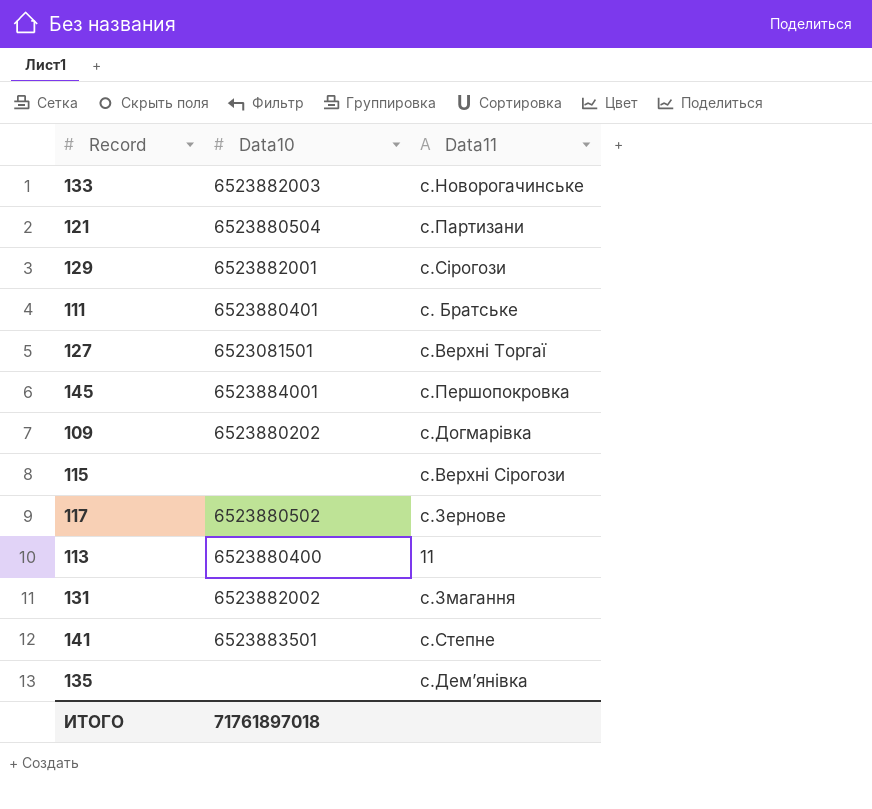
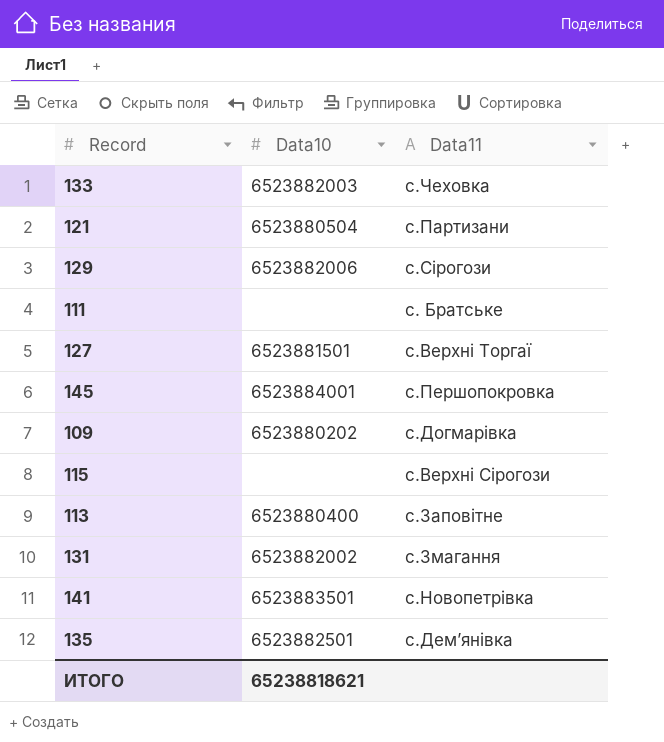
row 117: 6523880502 | с.Зернове -> none
133 | Data11: с.Новорогачинське -> с.Чеховка
129 | Data10: 6523882001 -> 6523882006
111 | Data10: 6523880401 -> none
127 | Data10: 6523081501 -> 6523881501
113 | Data11: 11 -> с.Заповітне
141 | Data11: с.Степне -> с.Новопетрівка
135 | Data10: none -> 6523882501
ИТОГО | Data10: 71761897018 -> 65238818621

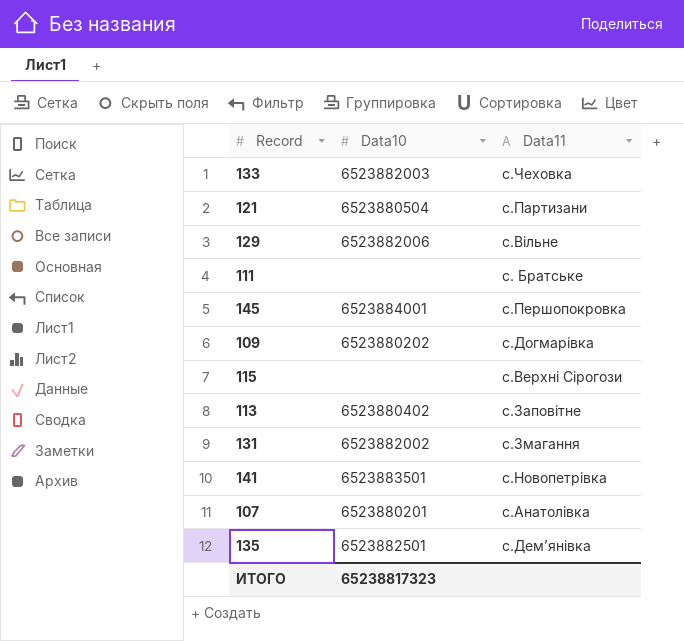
row 127: 6523881501 | с.Верхні Торгаї -> none
129 | Data11: с.Сірогози -> с.Вільне
113 | Data10: 6523880400 -> 6523880402
row 107: none -> 6523880201 | с.Анатолівка
ИТОГО | Data10: 65238818621 -> 65238817323

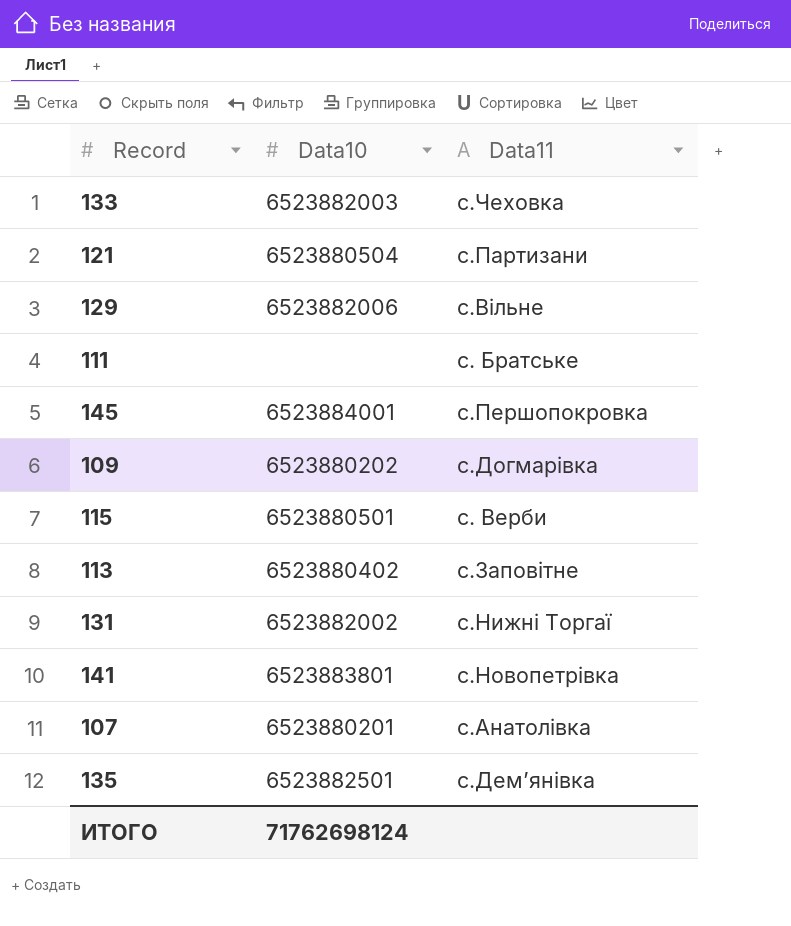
115 | Data10: none -> 6523880501
115 | Data11: с.Верхні Сірогози -> с. Верби
131 | Data11: с.Змагання -> с.Нижні Торгаї
141 | Data10: 6523883501 -> 6523883801
ИТОГО | Data10: 65238817323 -> 71762698124

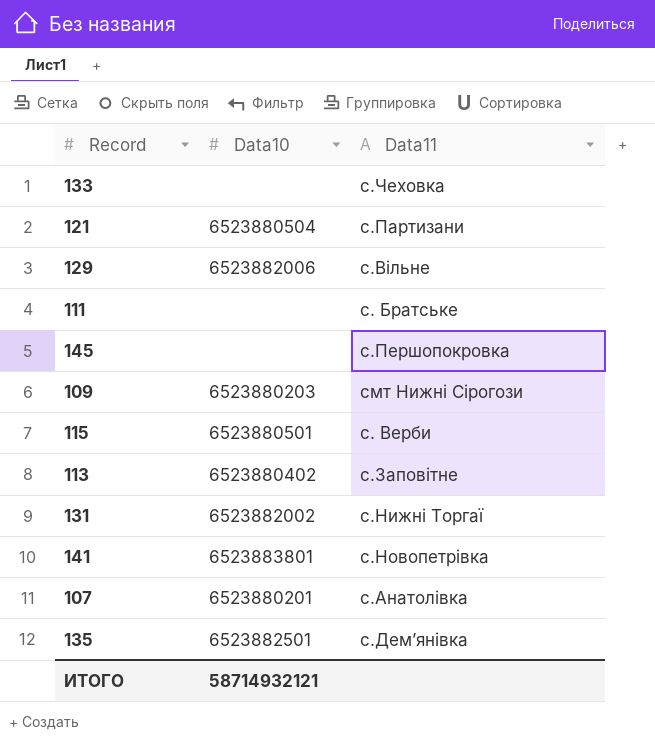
133 | Data10: 6523882003 -> none
145 | Data10: 6523884001 -> none
109 | Data10: 6523880202 -> 6523880203
109 | Data11: с.Догмарівка -> смт Нижні Сірогози
ИТОГО | Data10: 71762698124 -> 58714932121

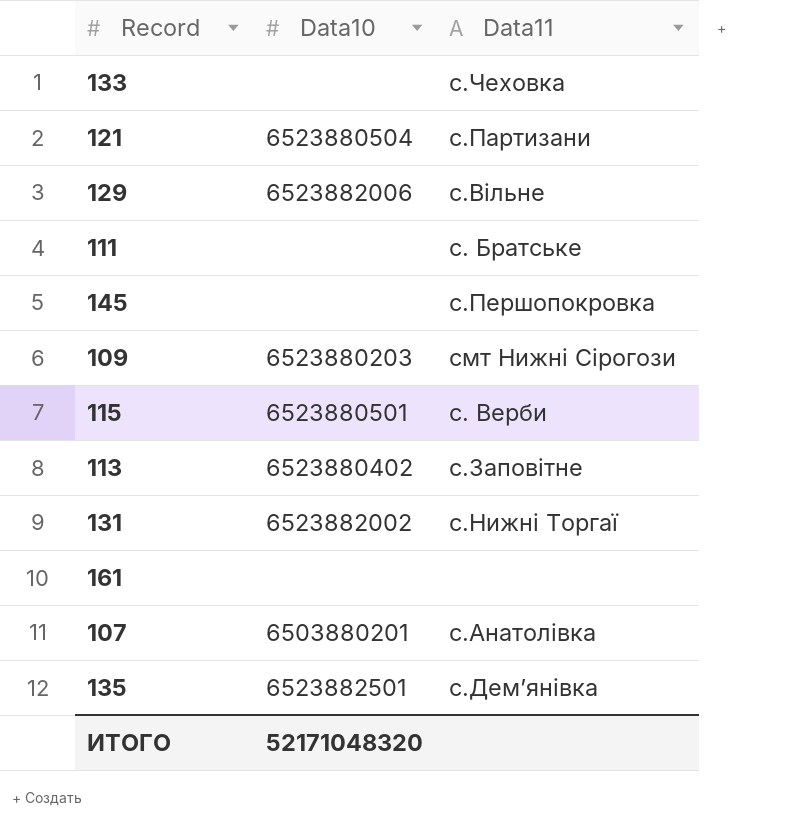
row 141: 6523883801 | с.Новопетрівка -> none
row 161: none -> none | none
107 | Data10: 6523880201 -> 6503880201
ИТОГО | Data10: 58714932121 -> 52171048320

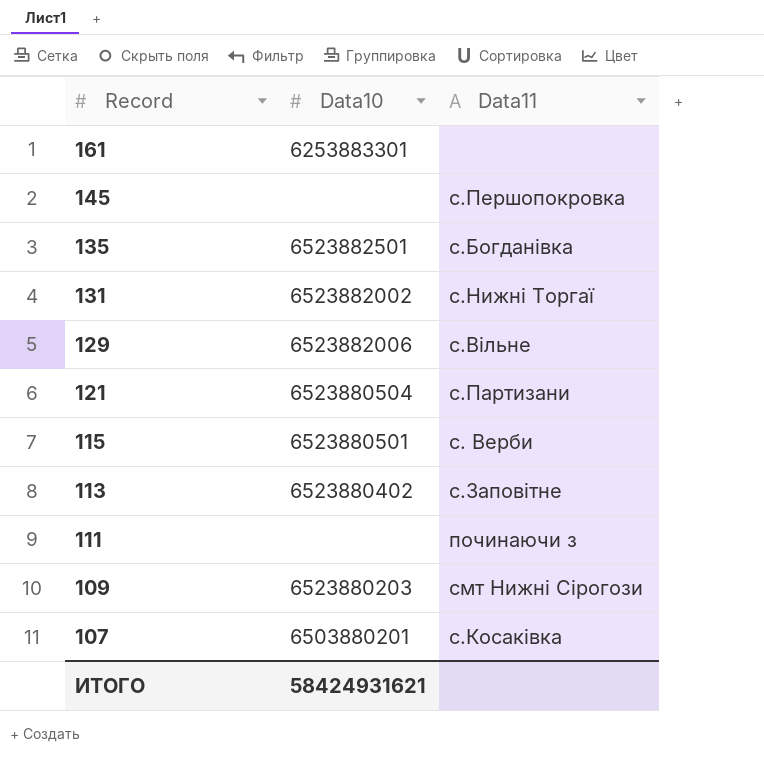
row order: none -> Record descending
row 133: none | с.Чеховка -> none
161 | Data10: none -> 6253883301
135 | Data11: с.Дем’янівка -> с.Богданівка
111 | Data11: с. Братське -> починаючи з
107 | Data11: с.Анатолівка -> с.Косаківка
ИТОГО | Data10: 52171048320 -> 58424931621

